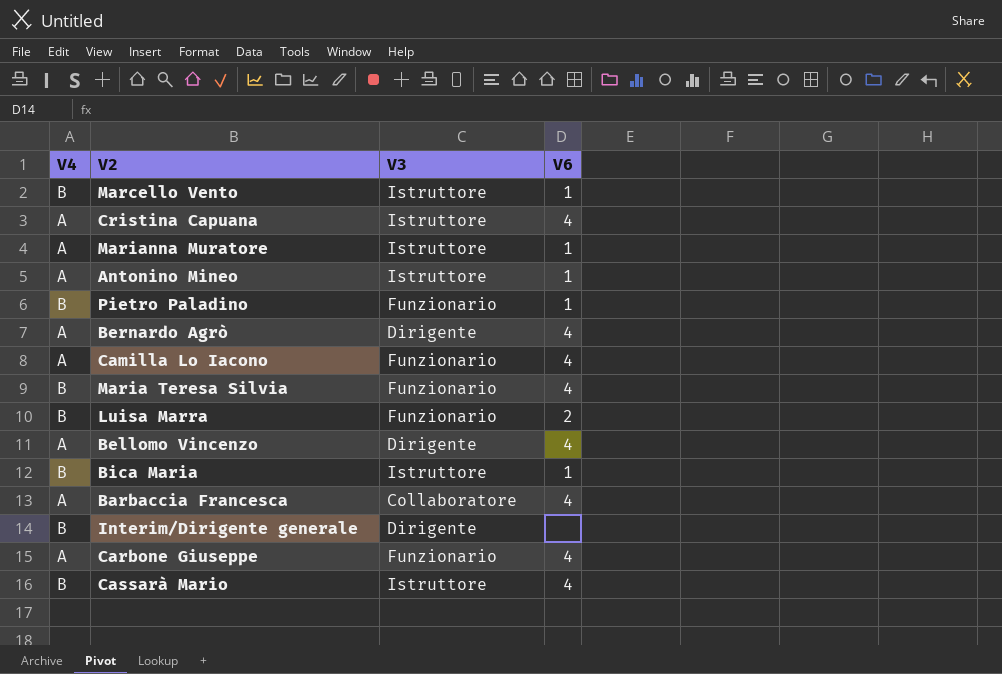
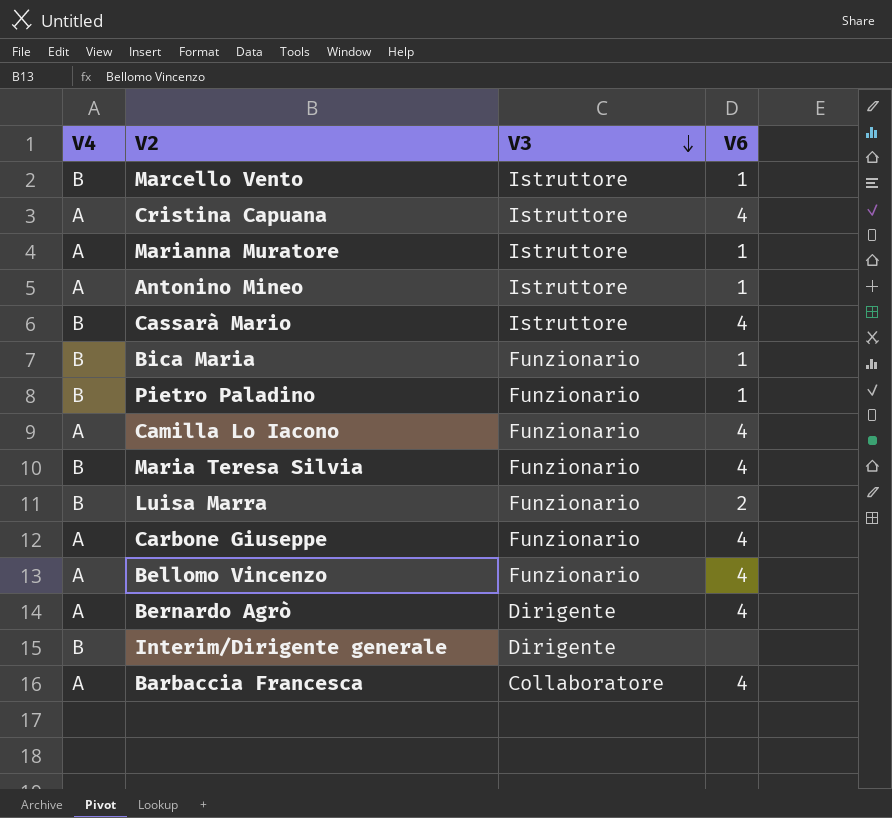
row order: none -> V3 descending
Bica Maria | V3: Istruttore -> Funzionario
Bellomo Vincenzo | V3: Dirigente -> Funzionario

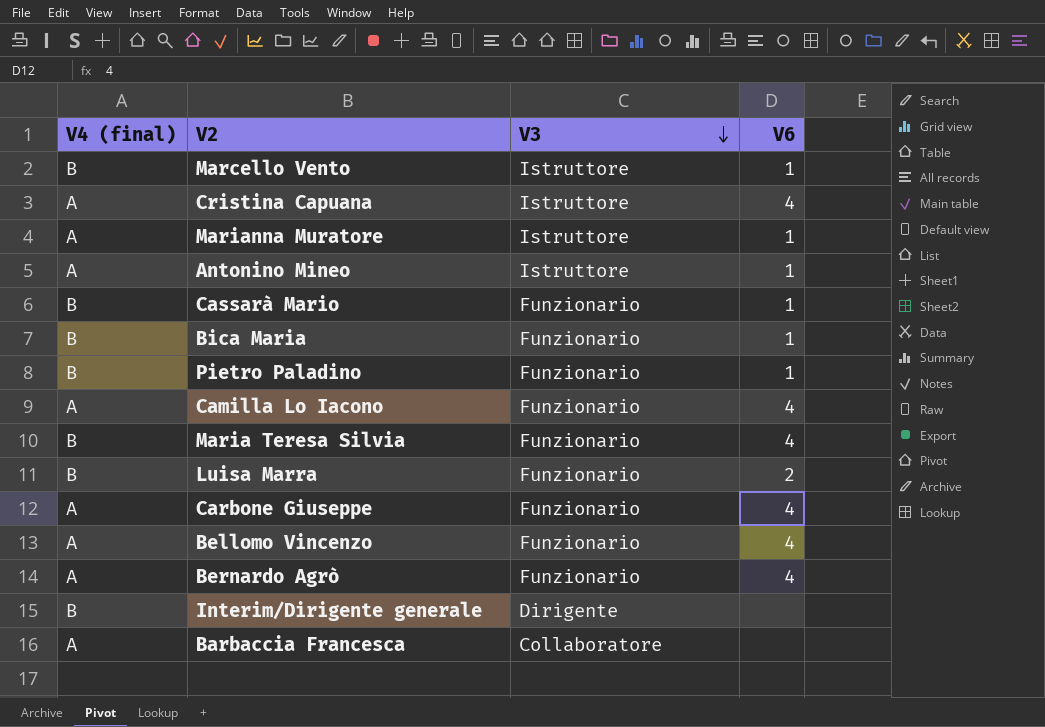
column name: V4 -> V4 (final)
Cassarà Mario | V3: Istruttore -> Funzionario
Cassarà Mario | V6: 4 -> 1
Bernardo Agrò | V3: Dirigente -> Funzionario
Barbaccia Francesca | V6: 4 -> none

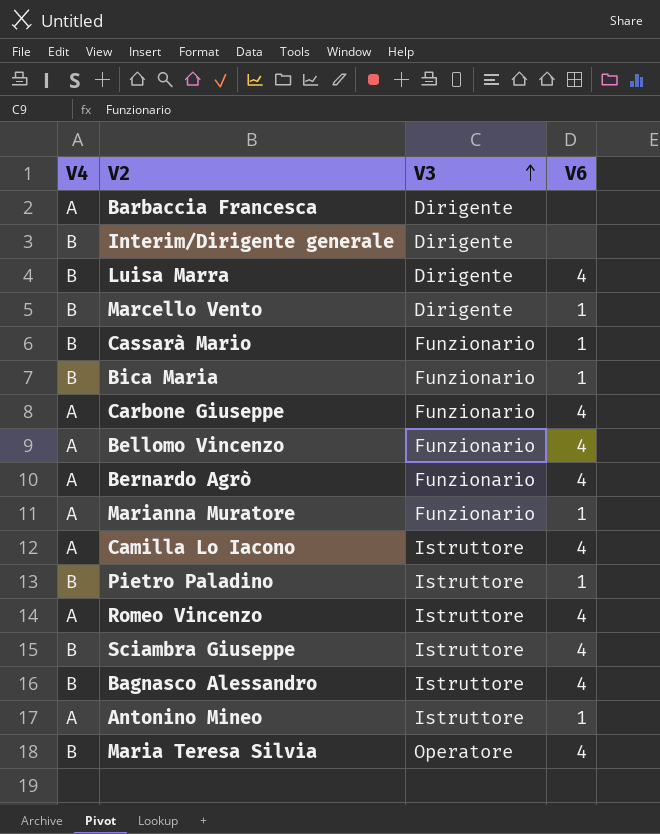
row order: V3 descending -> V3 ascending
column name: V4 (final) -> V4
row Cristina Capuana: A | Istruttore | 4 -> none
Barbaccia Francesca | V3: Collaboratore -> Dirigente
Luisa Marra | V3: Funzionario -> Dirigente
Luisa Marra | V6: 2 -> 4
Marcello Vento | V3: Istruttore -> Dirigente
Marianna Muratore | V3: Istruttore -> Funzionario
Camilla Lo Iacono | V3: Funzionario -> Istruttore
Pietro Paladino | V3: Funzionario -> Istruttore
row Romeo Vincenzo: none -> A | Istruttore | 4
row Sciambra Giuseppe: none -> B | Istruttore | 4
row Bagnasco Alessandro: none -> B | Istruttore | 4
Maria Teresa Silvia | V3: Funzionario -> Operatore

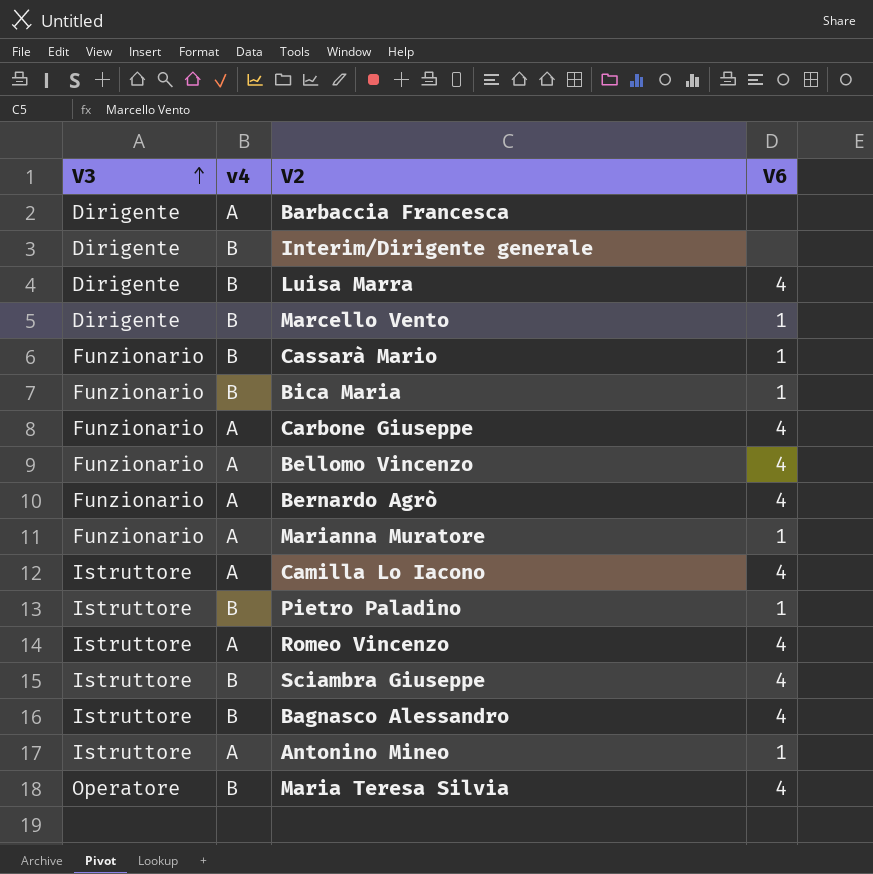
column V3 | position: 3 -> 1
column name: V4 -> v4

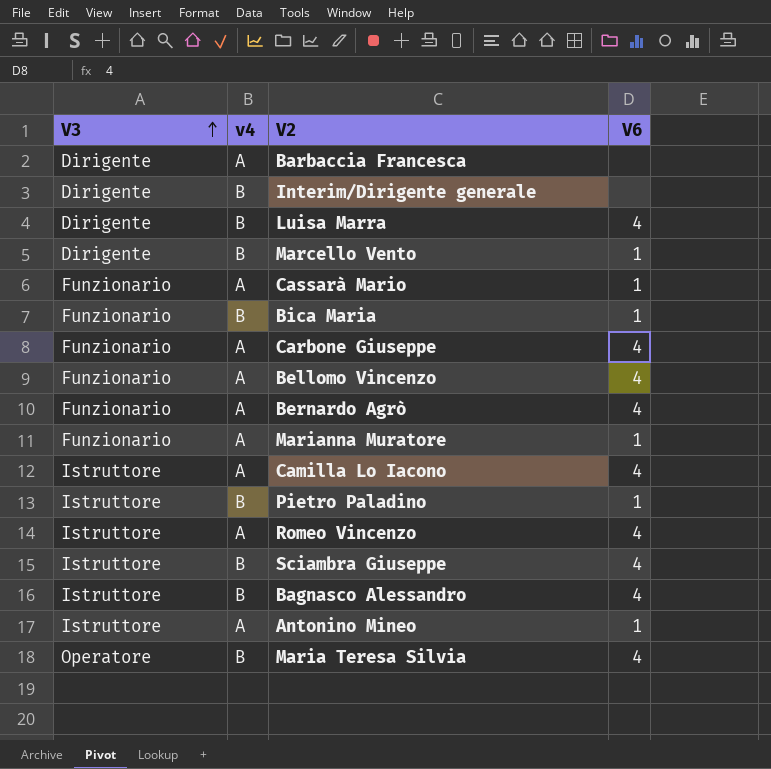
Cassarà Mario | v4: B -> A

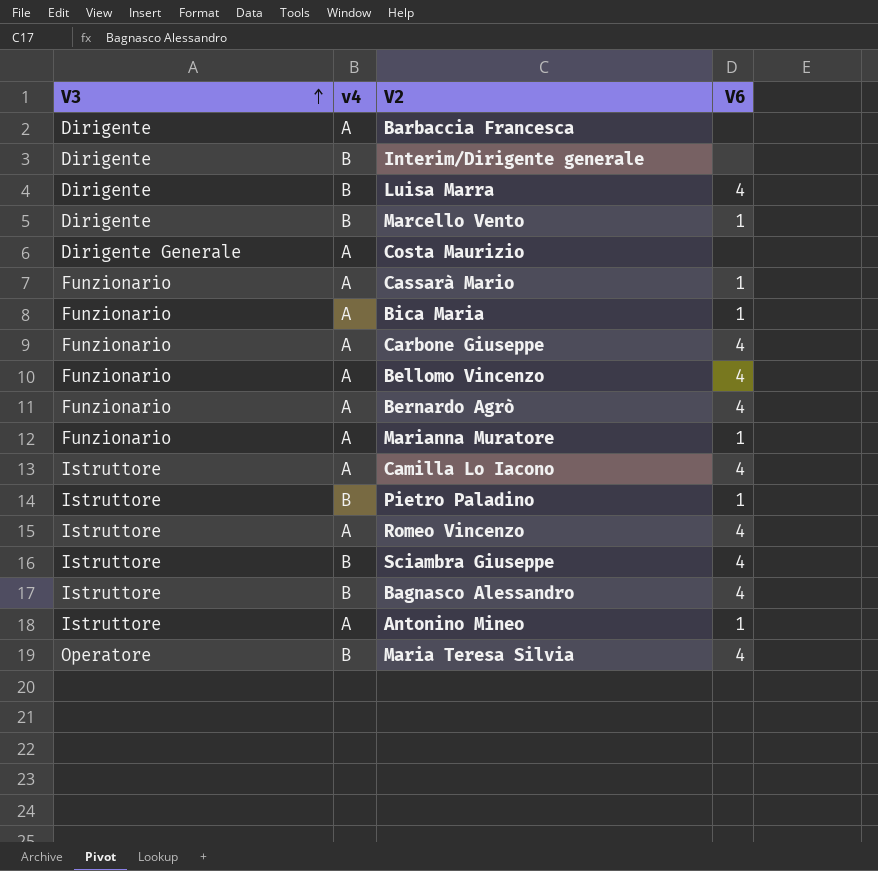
row Costa Maurizio: none -> Dirigente Generale | A | none
Bica Maria | v4: B -> A

